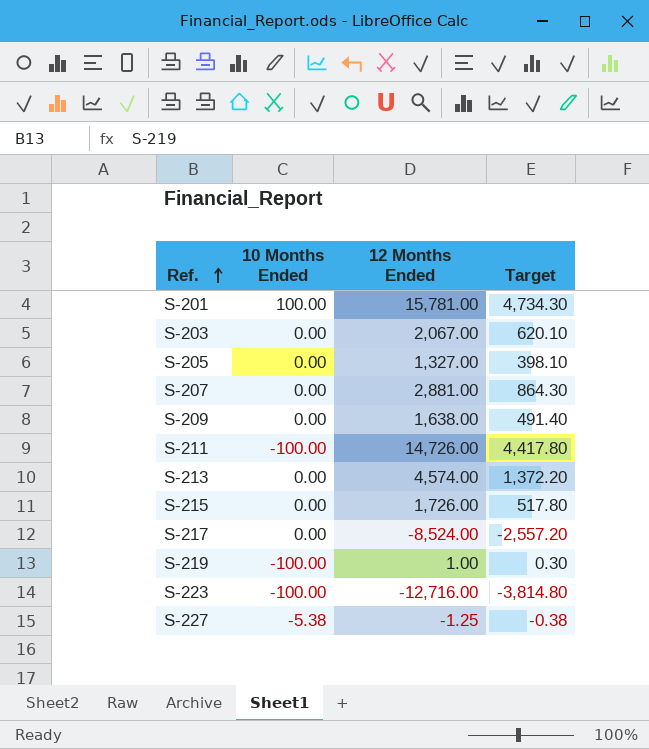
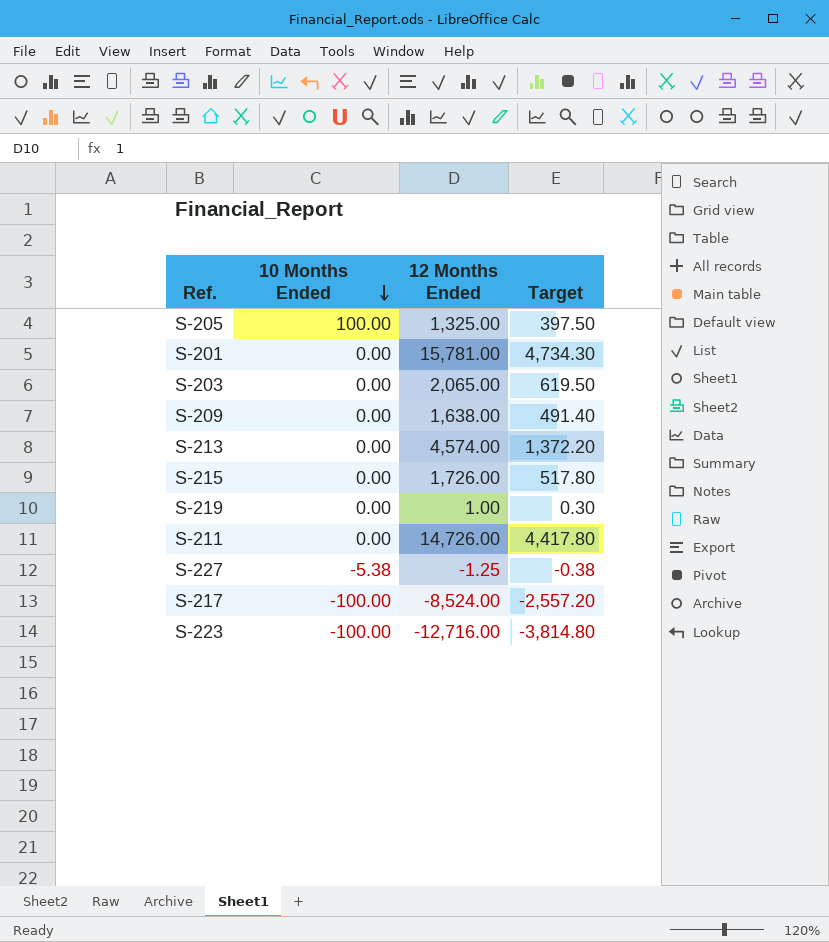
row order: Ref. ascending -> 10 Months Ended descending
row S-207: 0.00 | 2,881.00 | 864.30 -> none
S-205 | 10 Months Ended: 0.00 -> 100.00
S-205 | 12 Months Ended: 1,327.00 -> 1,325.00
S-205 | Target: 398.10 -> 397.50
S-201 | 10 Months Ended: 100.00 -> 0.00
S-203 | 12 Months Ended: 2,067.00 -> 2,065.00
S-203 | Target: 620.10 -> 619.50
S-219 | 10 Months Ended: -100.00 -> 0.00
S-211 | 10 Months Ended: -100.00 -> 0.00
S-217 | 10 Months Ended: 0.00 -> -100.00

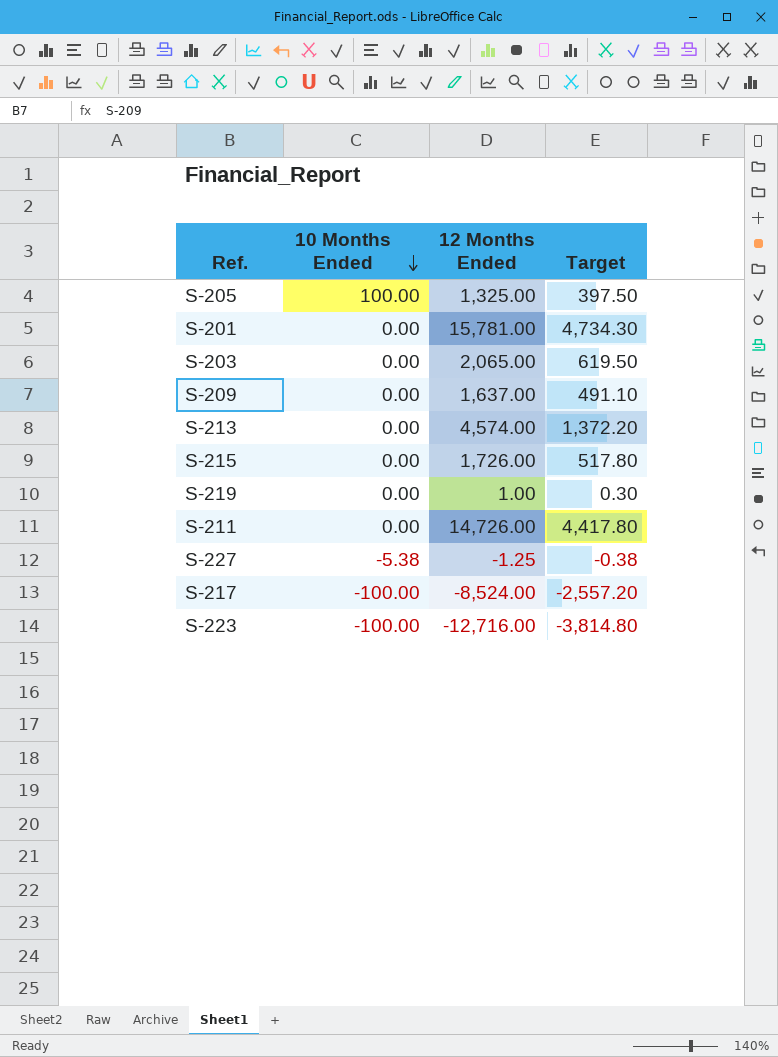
S-209 | 12 Months Ended: 1,638.00 -> 1,637.00
S-209 | Target: 491.40 -> 491.10

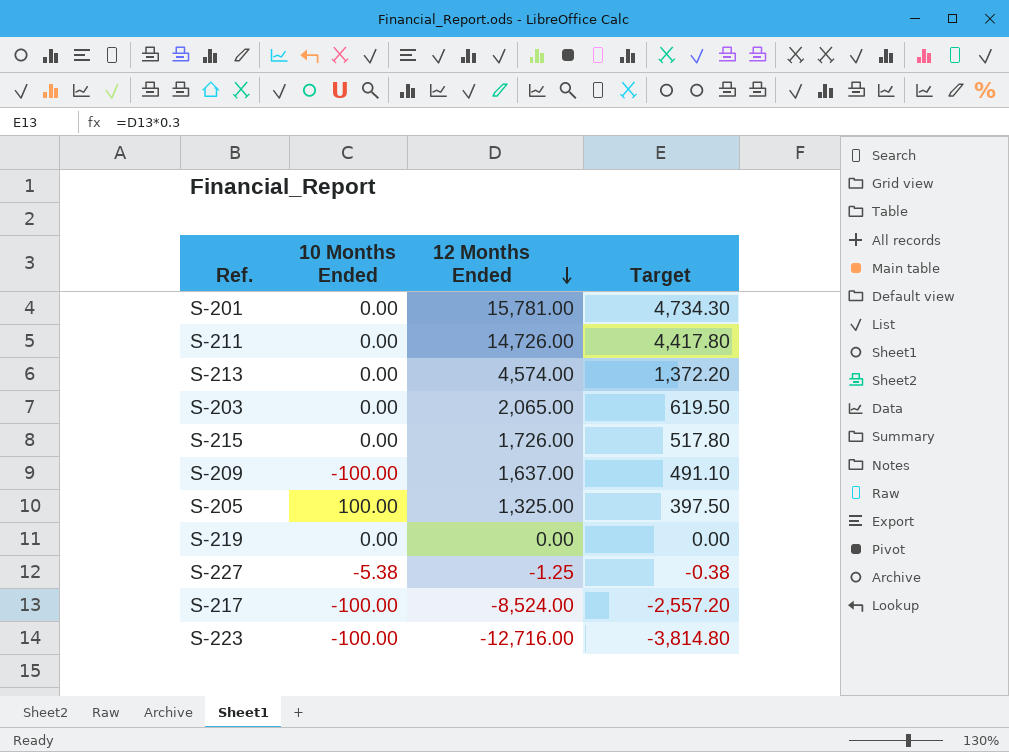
row order: 10 Months Ended descending -> 12 Months Ended descending
S-209 | 10 Months Ended: 0.00 -> -100.00
S-219 | 12 Months Ended: 1.00 -> 0.00
S-219 | Target: 0.30 -> 0.00

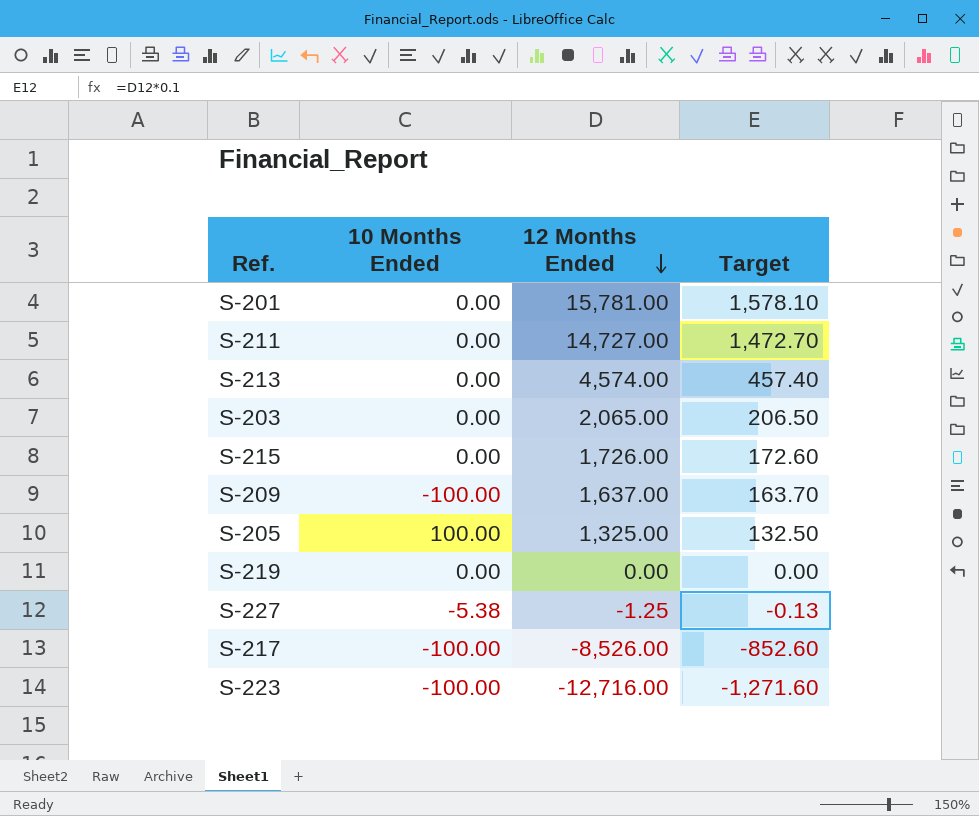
column Target | formula: [12 Months Ended] * 0.3 -> [12 Months Ended] * 0.1
S-211 | 12 Months Ended: 14,726.00 -> 14,727.00
S-217 | 12 Months Ended: -8,524.00 -> -8,526.00

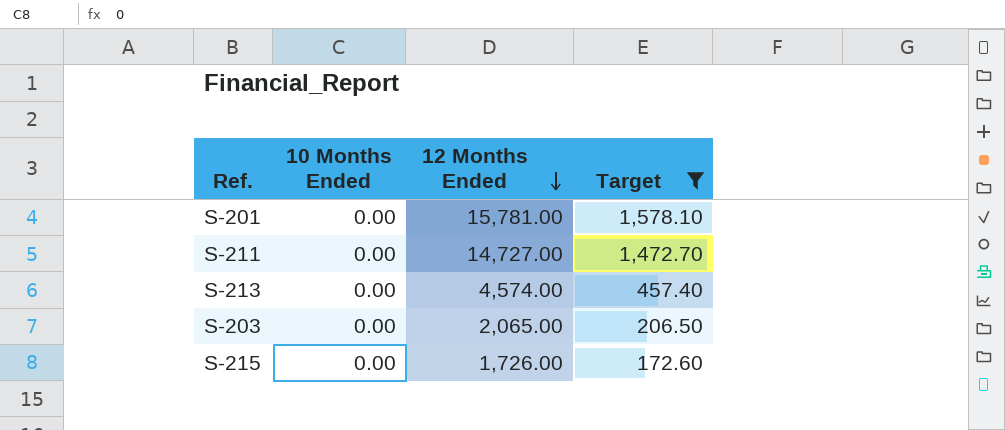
filter: none -> Target >= 172.60

